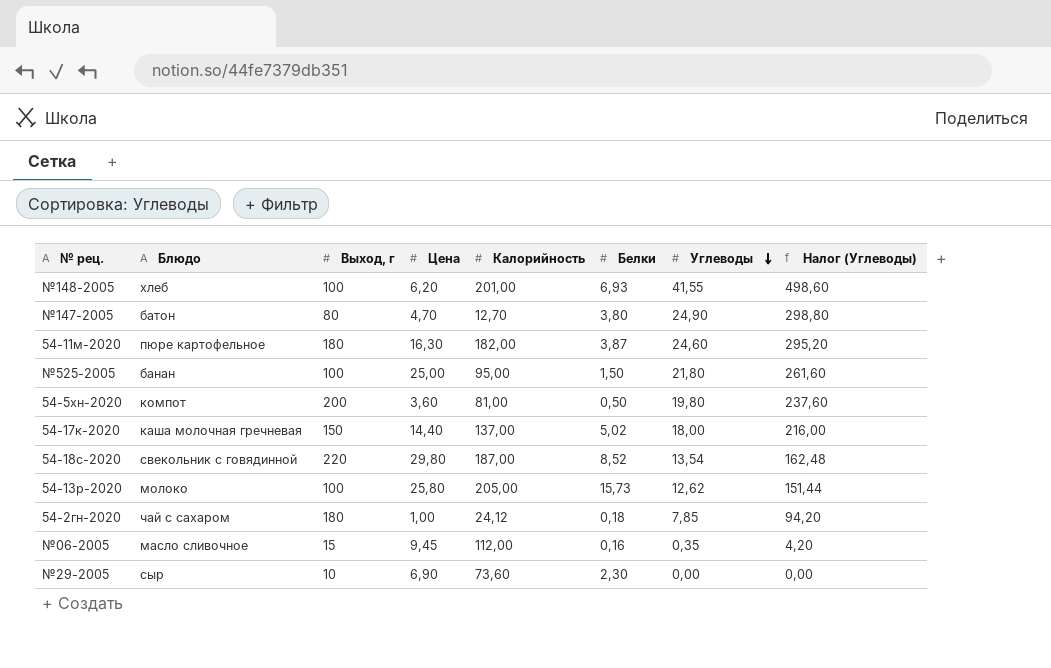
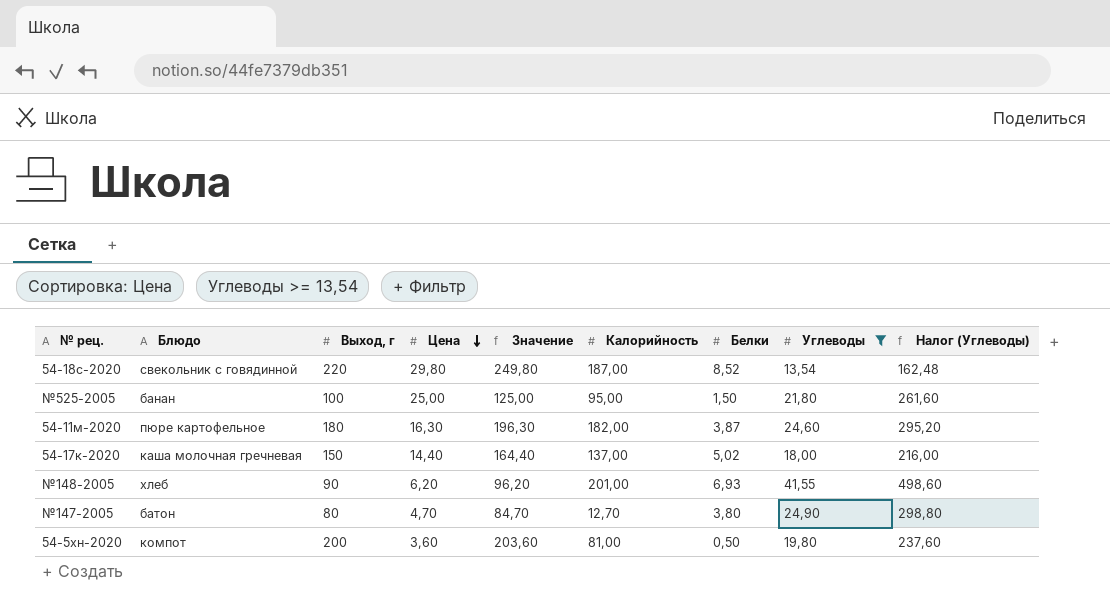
filter: none -> Углеводы >= 13,54
row order: Углеводы descending -> Цена descending
column Значение | formula: none -> [Выход, г] + [Цена]
№148-2005 | Выход, г: 100 -> 90

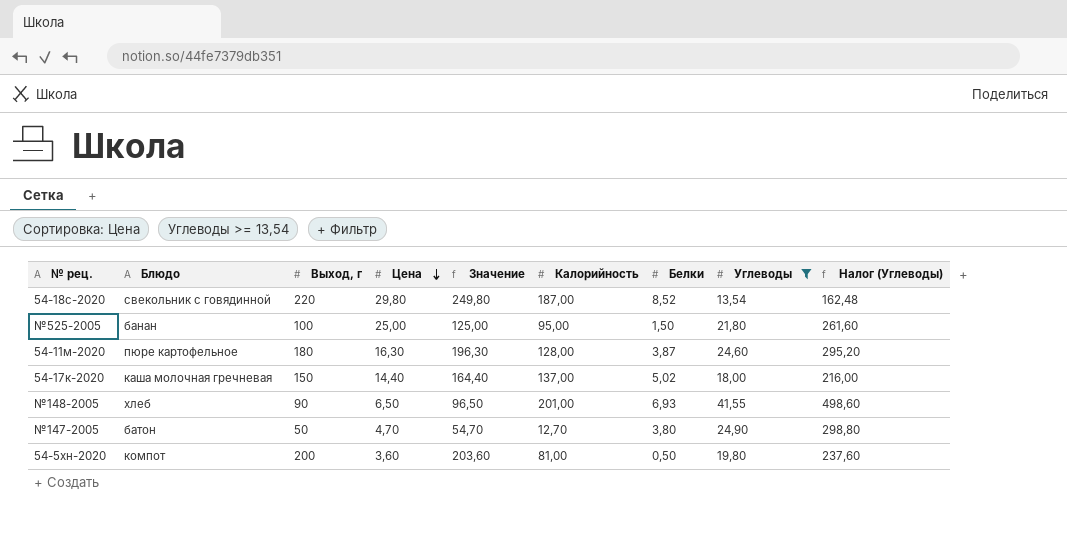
54-11м-2020 | Калорийность: 182,00 -> 128,00
№148-2005 | Цена: 6,20 -> 6,50
№148-2005 | Значение: 96,20 -> 96,50
№147-2005 | Выход, г: 80 -> 50
№147-2005 | Значение: 84,70 -> 54,70

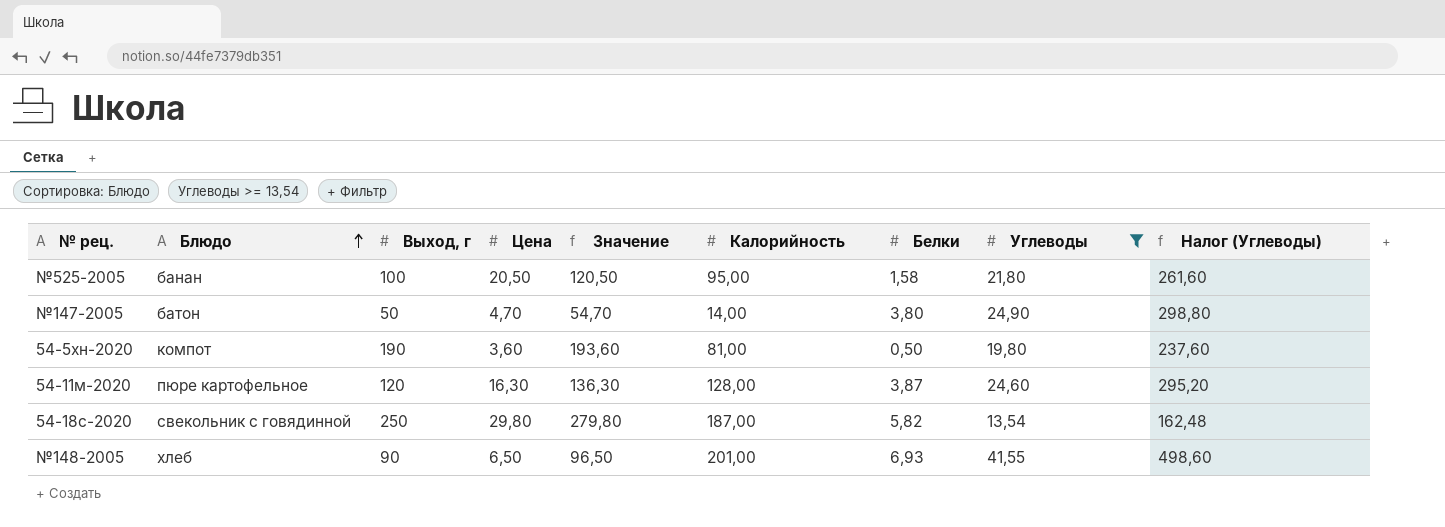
row order: Цена descending -> Блюдо ascending
row 54-17к-2020: каша молочная гречневая | 150 | 14,40 | 164,40 | 137,00 | 5,02 | 18,00 | 216,00 -> none
№525-2005 | Цена: 25,00 -> 20,50
№525-2005 | Значение: 125,00 -> 120,50
№525-2005 | Белки: 1,50 -> 1,58
№147-2005 | Калорийность: 12,70 -> 14,00
54-5хн-2020 | Выход, г: 200 -> 190
54-5хн-2020 | Значение: 203,60 -> 193,60
54-11м-2020 | Выход, г: 180 -> 120
54-11м-2020 | Значение: 196,30 -> 136,30
54-18с-2020 | Выход, г: 220 -> 250
54-18с-2020 | Значение: 249,80 -> 279,80
54-18с-2020 | Белки: 8,52 -> 5,82

